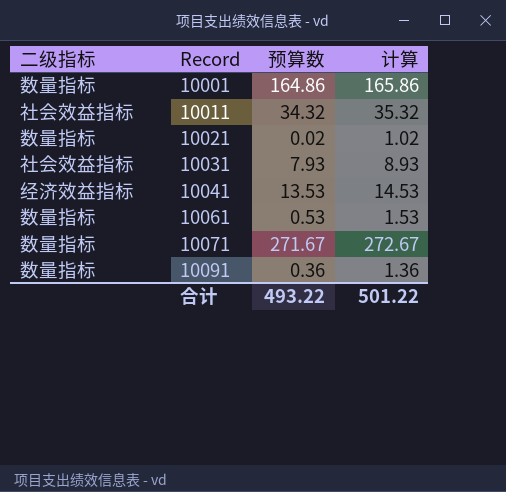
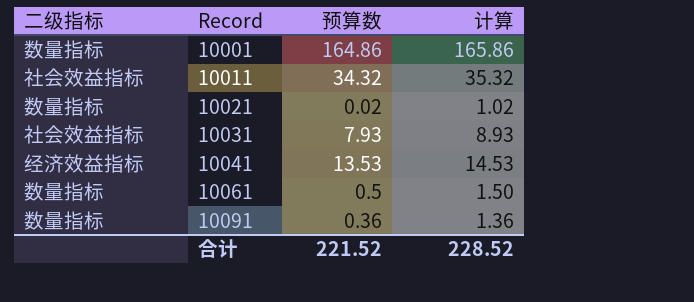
row 10071: 数量指标 | 271.67 | 272.67 -> none
10061 | 预算数: 0.53 -> 0.5
10061 | 计算: 1.53 -> 1.50
合计 | 预算数: 493.22 -> 221.52
合计 | 计算: 501.22 -> 228.52

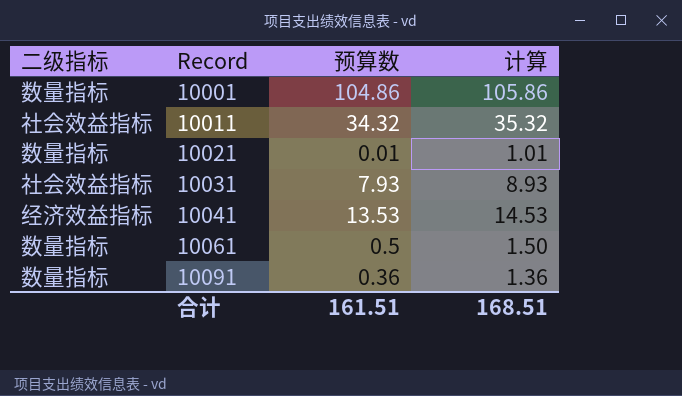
10001 | 预算数: 164.86 -> 104.86
10001 | 计算: 165.86 -> 105.86
10021 | 预算数: 0.02 -> 0.01
10021 | 计算: 1.02 -> 1.01
合计 | 预算数: 221.52 -> 161.51
合计 | 计算: 228.52 -> 168.51

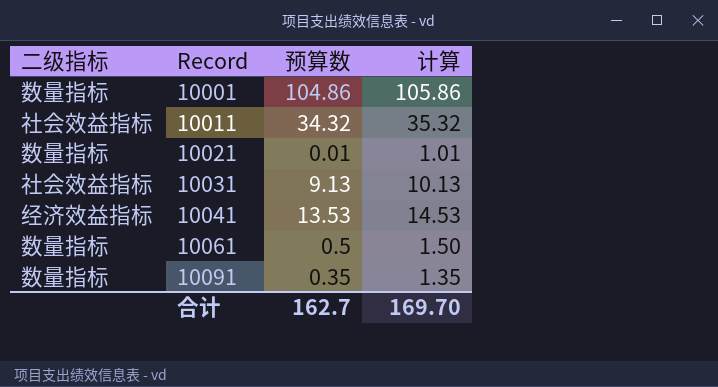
10031 | 预算数: 7.93 -> 9.13
10031 | 计算: 8.93 -> 10.13
10091 | 预算数: 0.36 -> 0.35
10091 | 计算: 1.36 -> 1.35
合计 | 预算数: 161.51 -> 162.7
合计 | 计算: 168.51 -> 169.70

